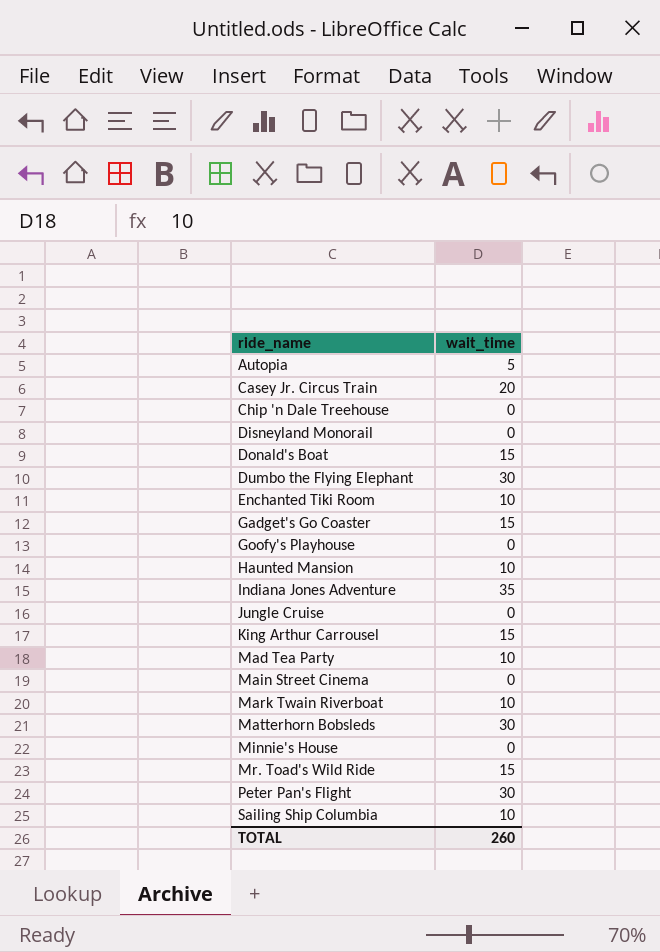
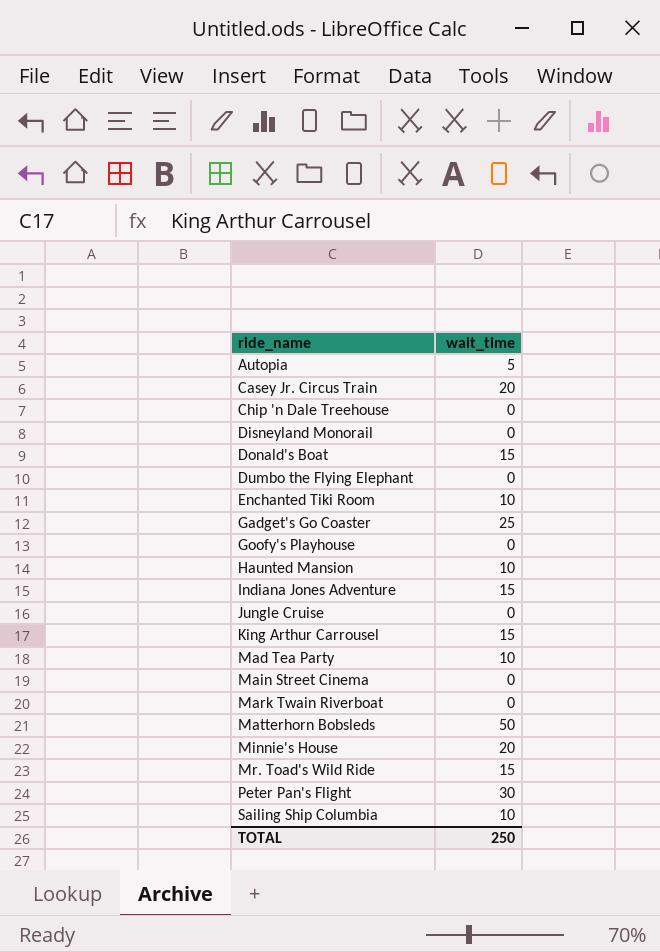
Dumbo the Flying Elephant | wait_time: 30 -> 0
Gadget's Go Coaster | wait_time: 15 -> 25
Indiana Jones Adventure | wait_time: 35 -> 15
Mark Twain Riverboat | wait_time: 10 -> 0
Matterhorn Bobsleds | wait_time: 30 -> 50
Minnie's House | wait_time: 0 -> 20
TOTAL | wait_time: 260 -> 250

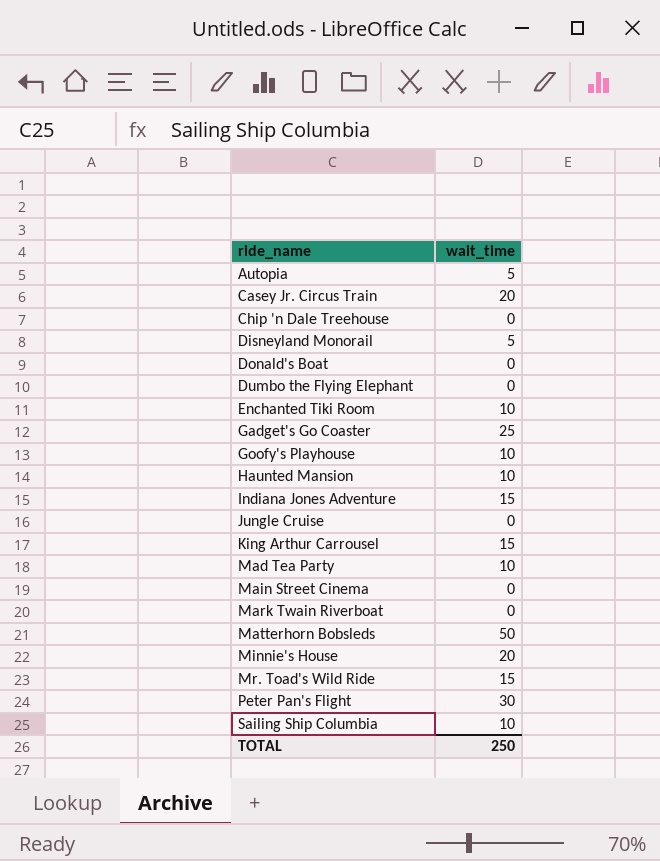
Disneyland Monorail | wait_time: 0 -> 5
Donald's Boat | wait_time: 15 -> 0
Goofy's Playhouse | wait_time: 0 -> 10

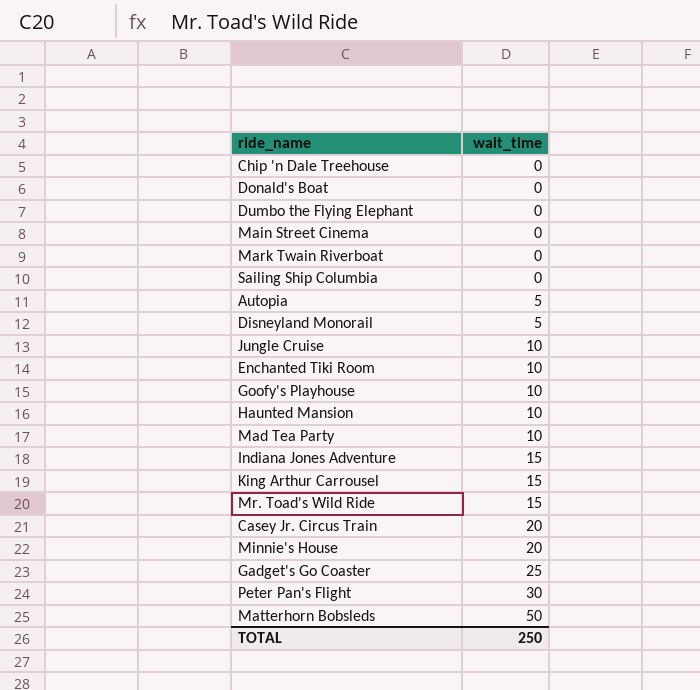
row order: ride_name ascending -> wait_time ascending
Sailing Ship Columbia | wait_time: 10 -> 0
Jungle Cruise | wait_time: 0 -> 10

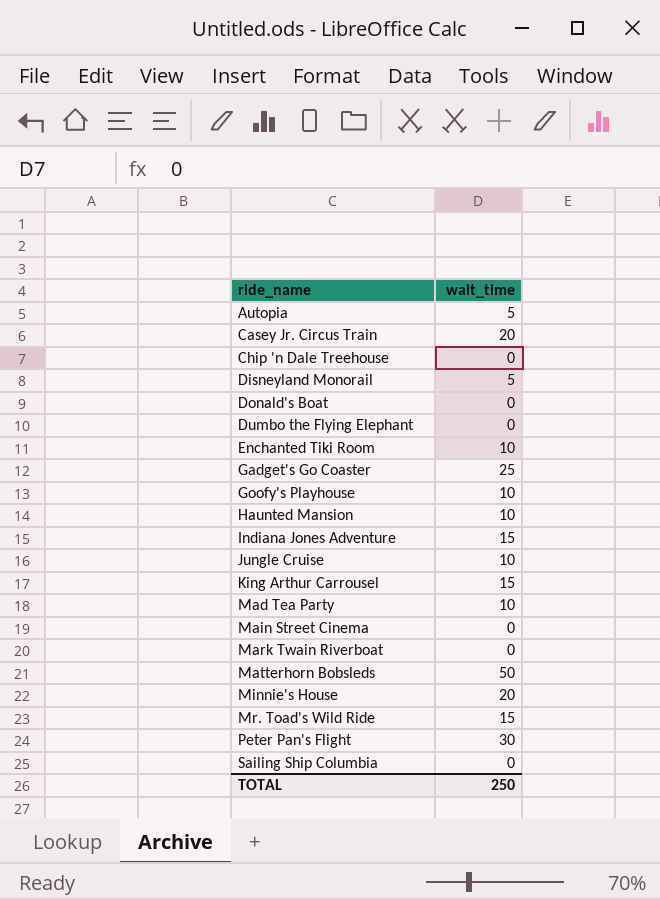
row order: wait_time ascending -> ride_name ascending

